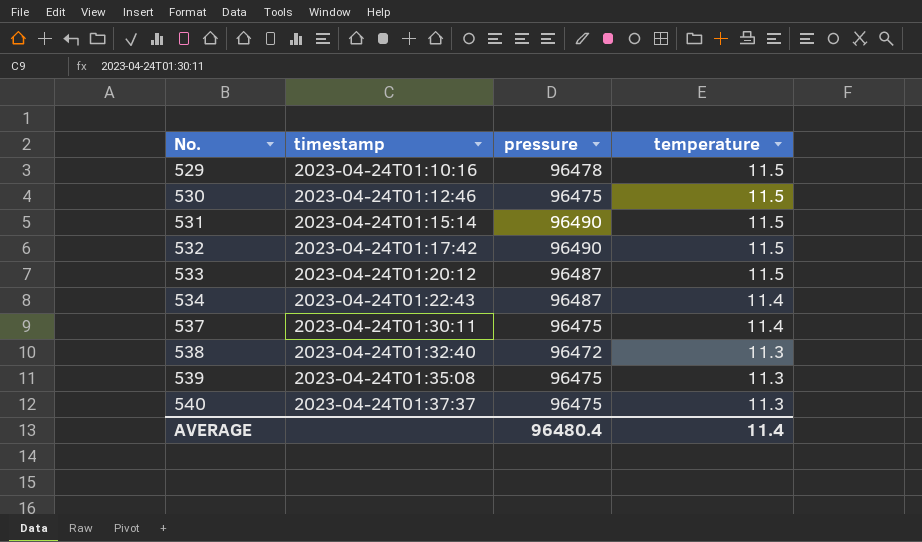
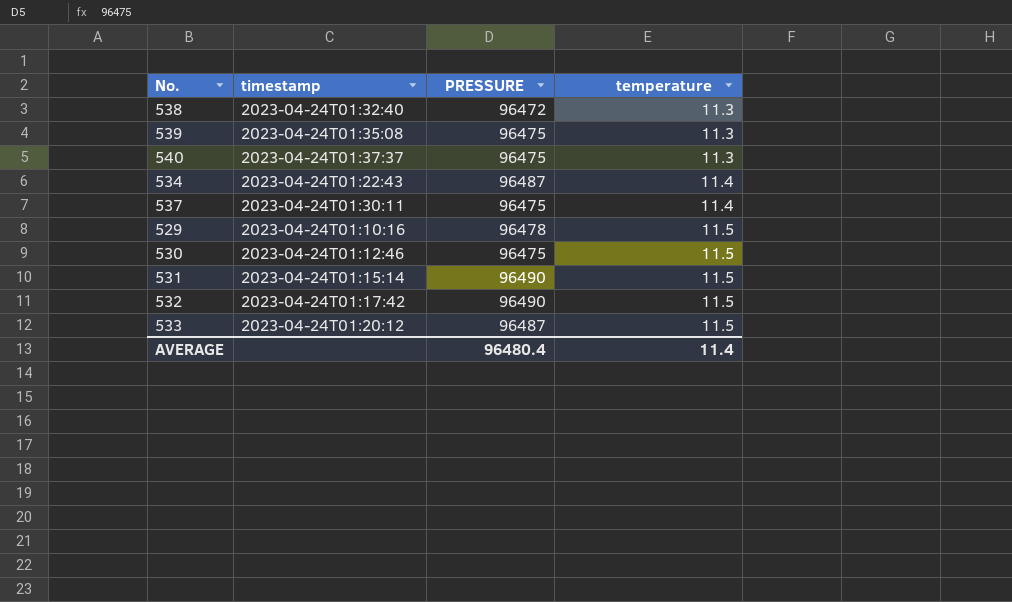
row order: No. ascending -> temperature ascending
column name: pressure -> PRESSURE

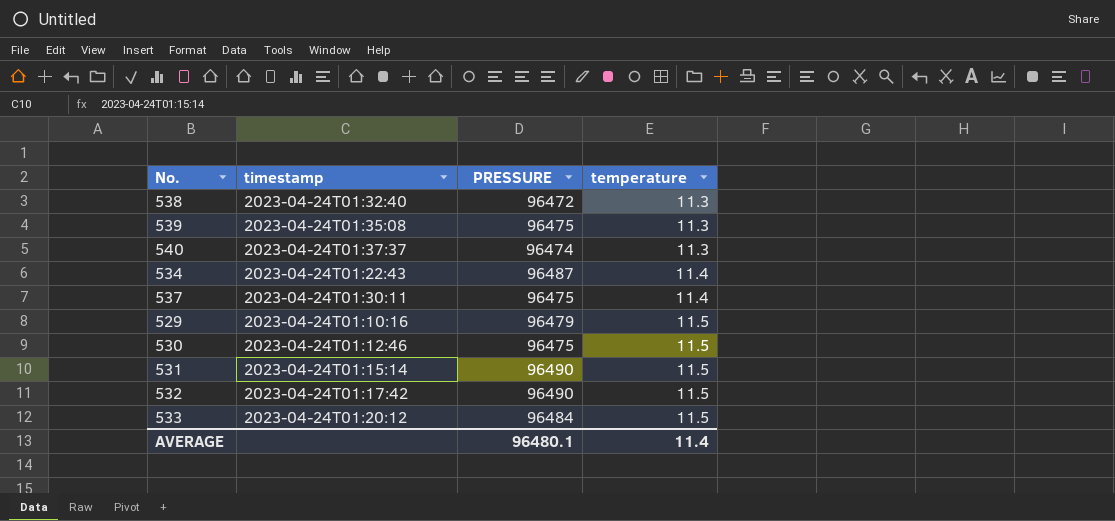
540 | PRESSURE: 96475 -> 96474
529 | PRESSURE: 96478 -> 96479
533 | PRESSURE: 96487 -> 96484
AVERAGE | PRESSURE: 96480.4 -> 96480.1

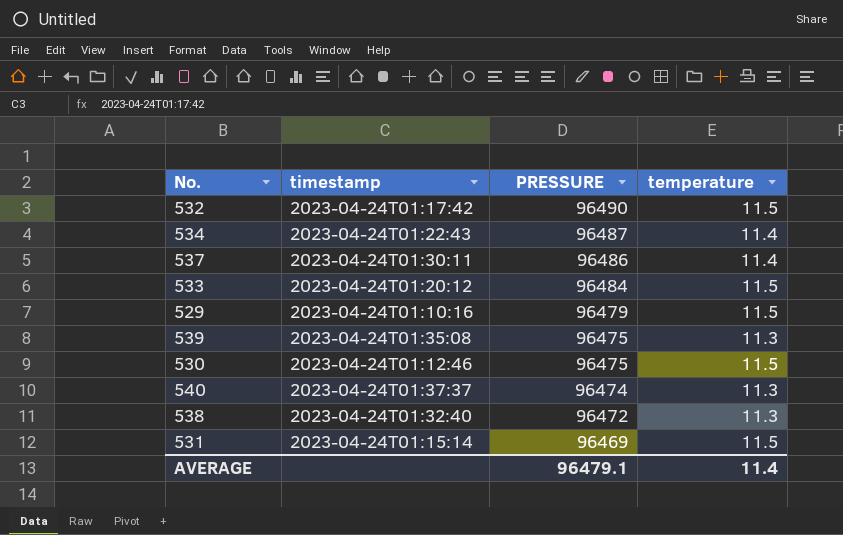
row order: temperature ascending -> PRESSURE descending
537 | PRESSURE: 96475 -> 96486
531 | PRESSURE: 96490 -> 96469
AVERAGE | PRESSURE: 96480.1 -> 96479.1

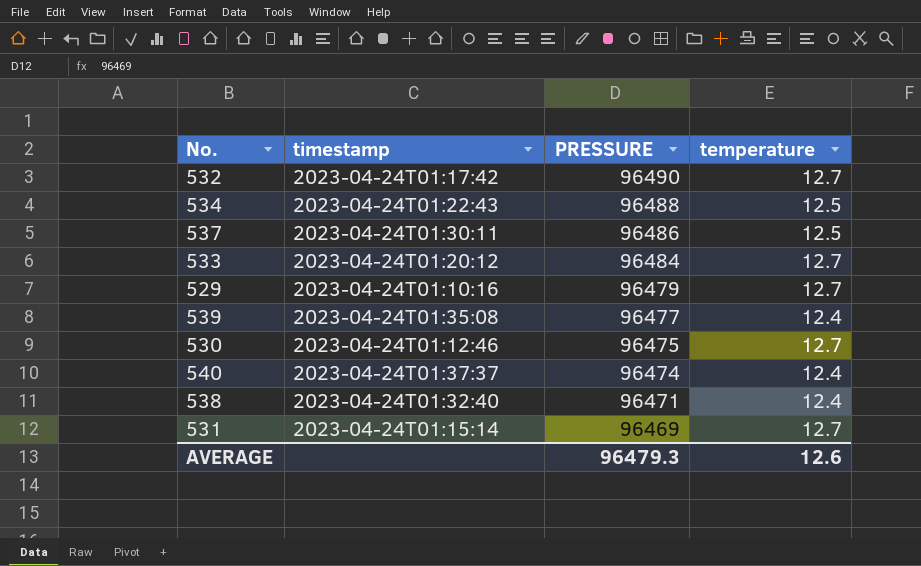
532 | temperature: 11.5 -> 12.7
534 | PRESSURE: 96487 -> 96488
534 | temperature: 11.4 -> 12.5
537 | temperature: 11.4 -> 12.5
533 | temperature: 11.5 -> 12.7
529 | temperature: 11.5 -> 12.7
539 | PRESSURE: 96475 -> 96477
539 | temperature: 11.3 -> 12.4
530 | temperature: 11.5 -> 12.7
540 | temperature: 11.3 -> 12.4
538 | PRESSURE: 96472 -> 96471
538 | temperature: 11.3 -> 12.4
531 | temperature: 11.5 -> 12.7
AVERAGE | PRESSURE: 96479.1 -> 96479.3
AVERAGE | temperature: 11.4 -> 12.6

